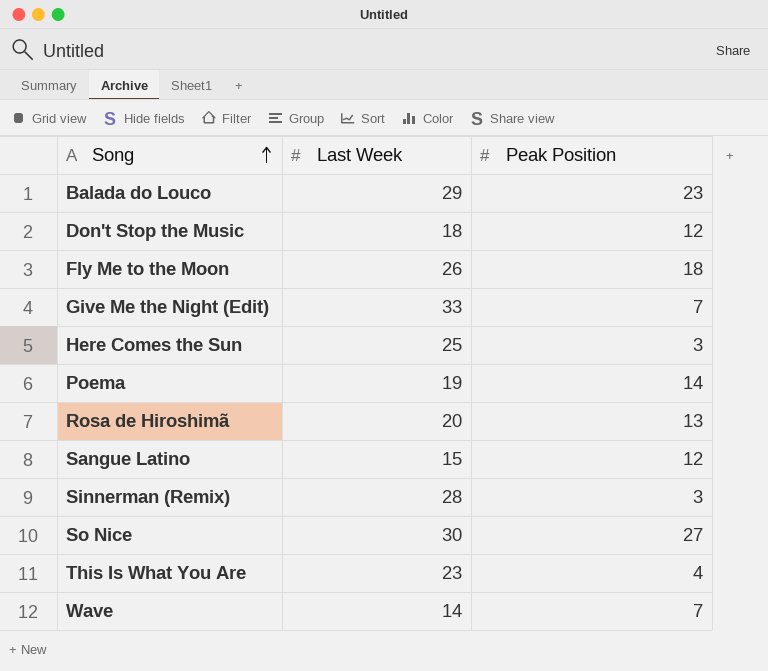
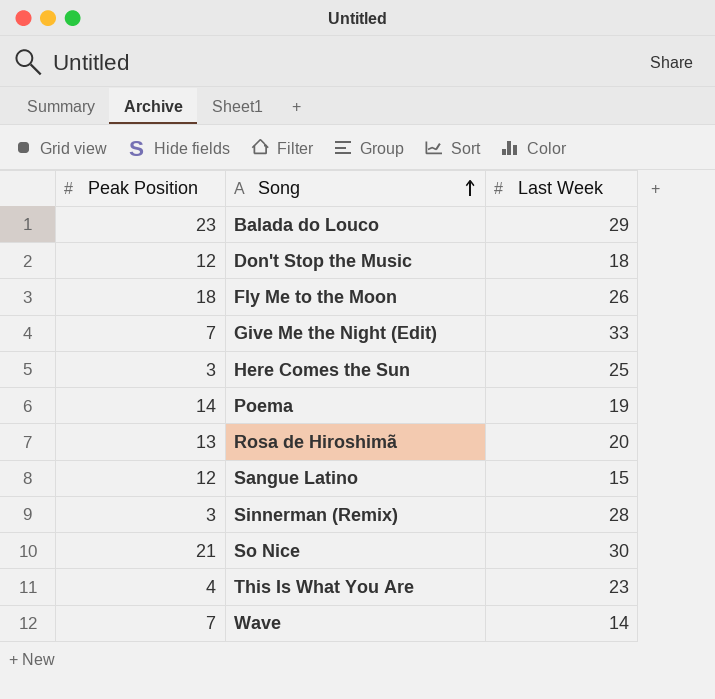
column Peak Position | position: 3 -> 1
So Nice | Peak Position: 27 -> 21

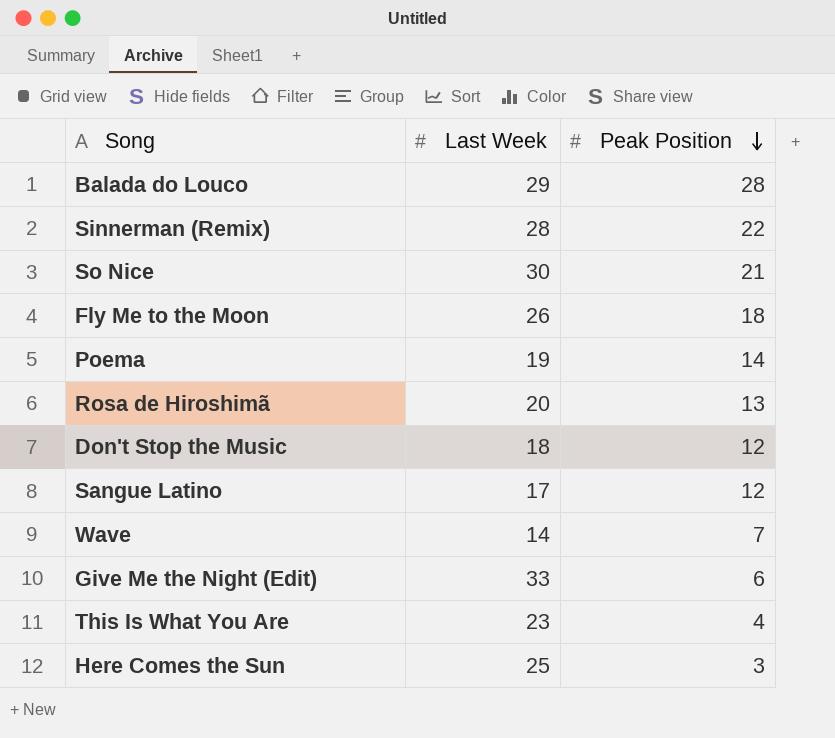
row order: Song ascending -> Peak Position descending
column Peak Position | position: 1 -> 3
Balada do Louco | Peak Position: 23 -> 28
Sinnerman (Remix) | Peak Position: 3 -> 22
Sangue Latino | Last Week: 15 -> 17
Give Me the Night (Edit) | Peak Position: 7 -> 6

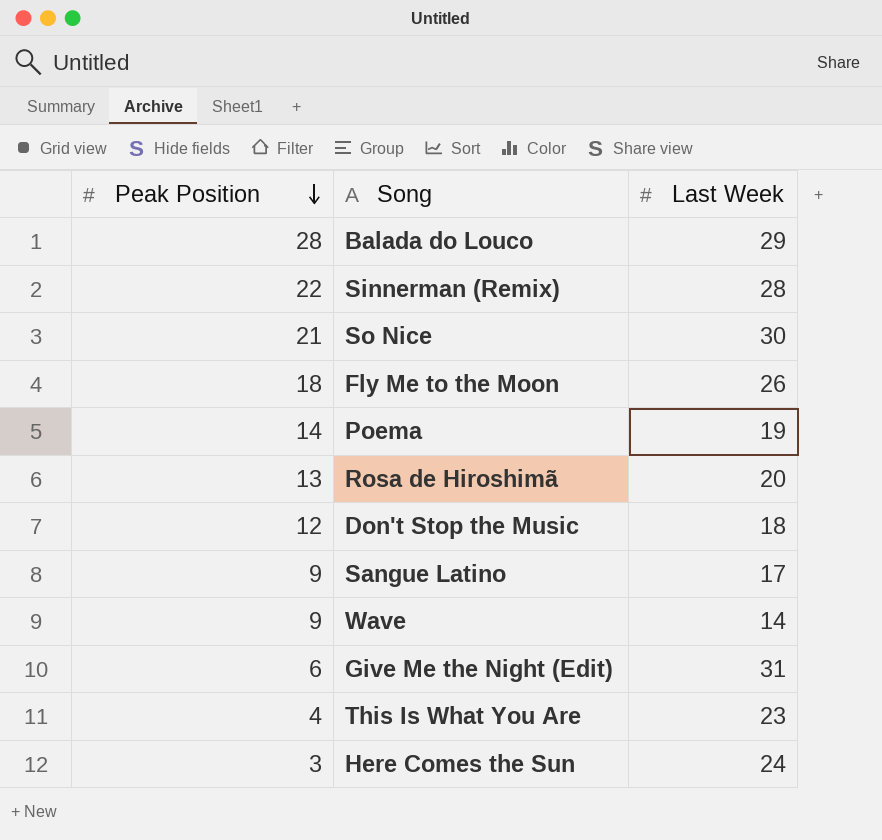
column Peak Position | position: 3 -> 1
Sangue Latino | Peak Position: 12 -> 9
Wave | Peak Position: 7 -> 9
Give Me the Night (Edit) | Last Week: 33 -> 31
Here Comes the Sun | Last Week: 25 -> 24

